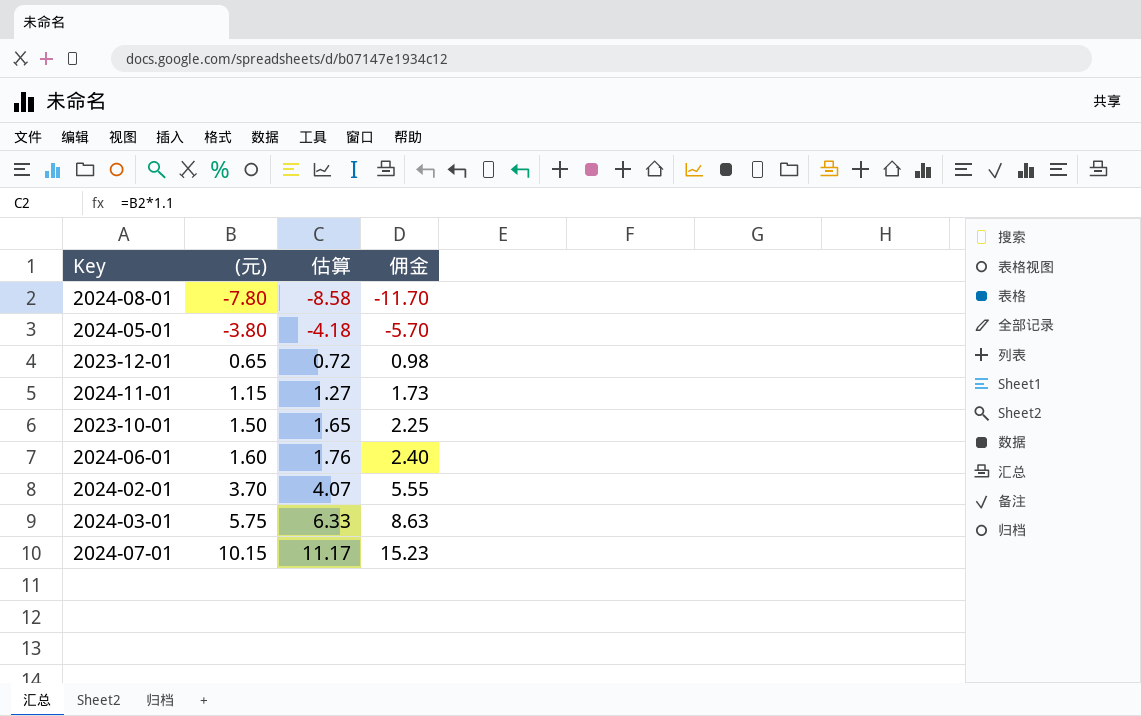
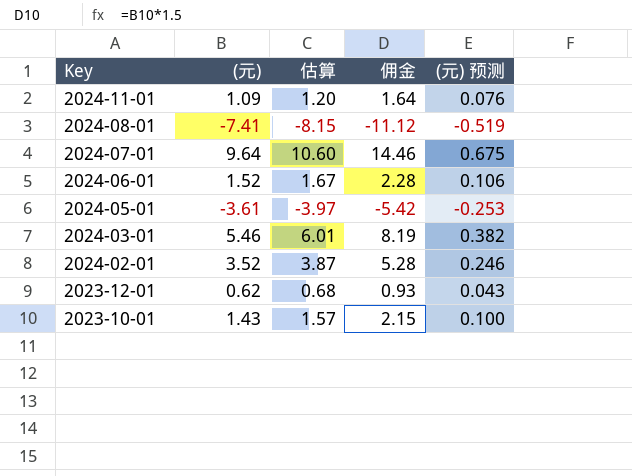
row order: (元) ascending -> Key descending
column (元) 预测 | formula: none -> [(元)] * 0.07
2024-11-01 | (元): 1.15 -> 1.09
2024-11-01 | 估算: 1.27 -> 1.20
2024-11-01 | 佣金: 1.73 -> 1.64
2024-08-01 | (元): -7.80 -> -7.41
2024-08-01 | 估算: -8.58 -> -8.15
2024-08-01 | 佣金: -11.70 -> -11.12
2024-07-01 | (元): 10.15 -> 9.64
2024-07-01 | 估算: 11.17 -> 10.60
2024-07-01 | 佣金: 15.23 -> 14.46
2024-06-01 | (元): 1.60 -> 1.52
2024-06-01 | 估算: 1.76 -> 1.67
2024-06-01 | 佣金: 2.40 -> 2.28
2024-05-01 | (元): -3.80 -> -3.61
2024-05-01 | 估算: -4.18 -> -3.97
2024-05-01 | 佣金: -5.70 -> -5.42
2024-03-01 | (元): 5.75 -> 5.46
2024-03-01 | 估算: 6.33 -> 6.01
2024-03-01 | 佣金: 8.63 -> 8.19
2024-02-01 | (元): 3.70 -> 3.52
2024-02-01 | 估算: 4.07 -> 3.87
2024-02-01 | 佣金: 5.55 -> 5.28
2023-12-01 | (元): 0.65 -> 0.62
2023-12-01 | 估算: 0.72 -> 0.68
2023-12-01 | 佣金: 0.98 -> 0.93
2023-10-01 | (元): 1.50 -> 1.43
2023-10-01 | 估算: 1.65 -> 1.57
2023-10-01 | 佣金: 2.25 -> 2.15

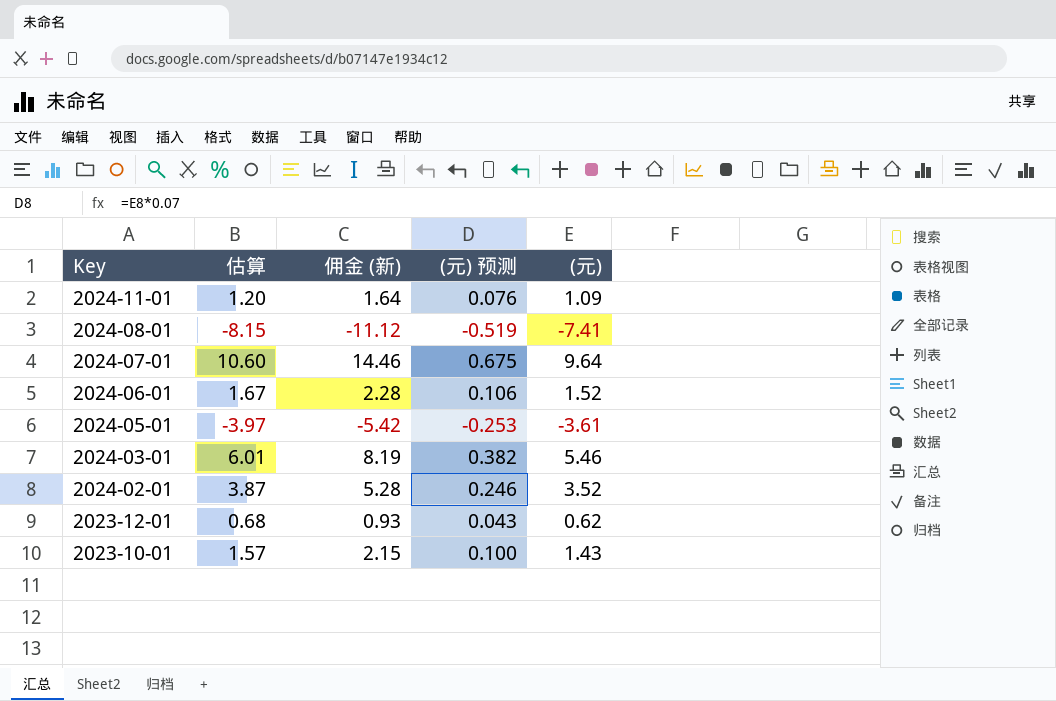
column name: 佣金 -> 佣金 (新)
column (元) | position: 2 -> 5

